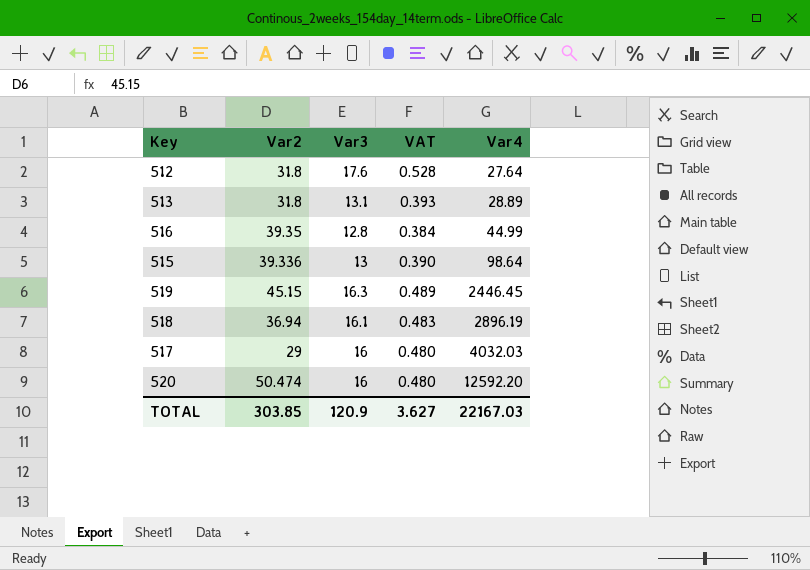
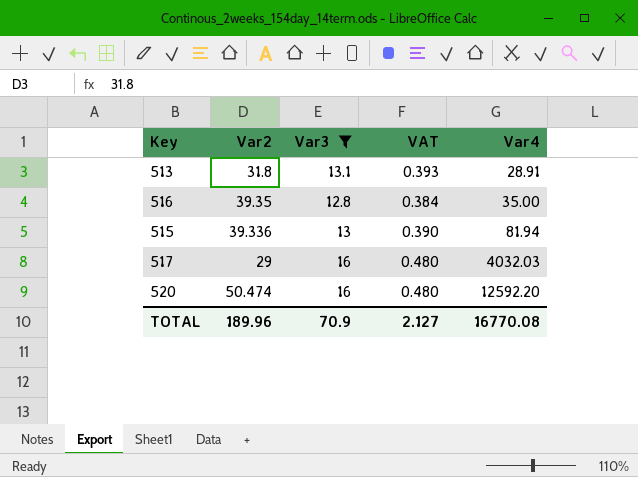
filter: none -> Var3 <= 16
513 | Var4: 28.89 -> 28.91
516 | Var4: 44.99 -> 35.00
515 | Var4: 98.64 -> 81.94
TOTAL | Var2: 303.85 -> 189.96
TOTAL | Var3: 120.9 -> 70.9
TOTAL | VAT: 3.627 -> 2.127
TOTAL | Var4: 22167.03 -> 16770.08

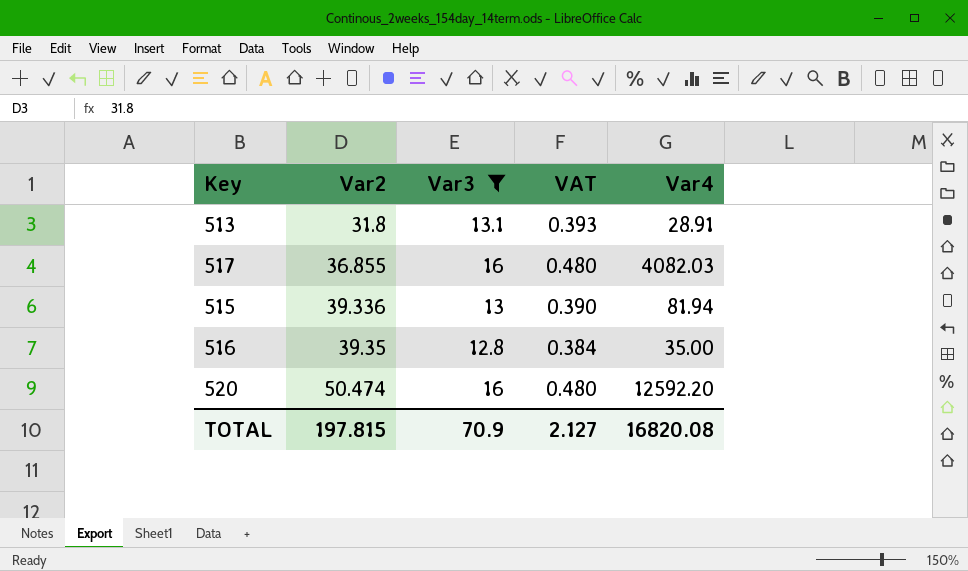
row order: Var4 ascending -> Var2 ascending
517 | Var2: 29 -> 36.855
517 | Var4: 4032.03 -> 4082.03
TOTAL | Var2: 189.96 -> 197.815
TOTAL | Var4: 16770.08 -> 16820.08

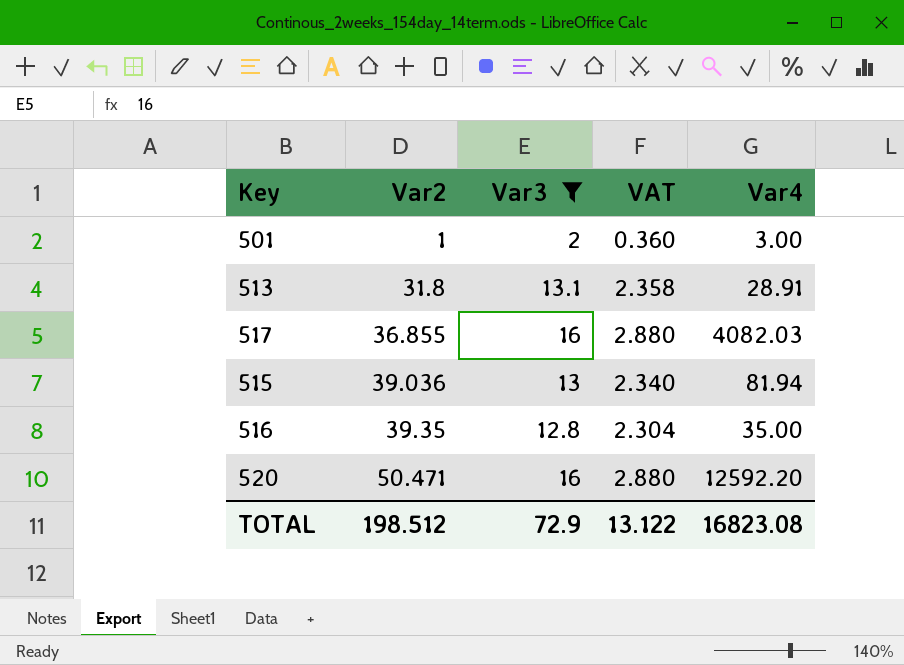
column VAT | formula: [Var3] * 0.03 -> [Var3] * 0.18
row 501: none -> 1 | 2 | 0.360 | 3.00
515 | Var2: 39.336 -> 39.036
520 | Var2: 50.474 -> 50.471
TOTAL | Var2: 197.815 -> 198.512
TOTAL | Var3: 70.9 -> 72.9
TOTAL | VAT: 2.127 -> 13.122
TOTAL | Var4: 16820.08 -> 16823.08

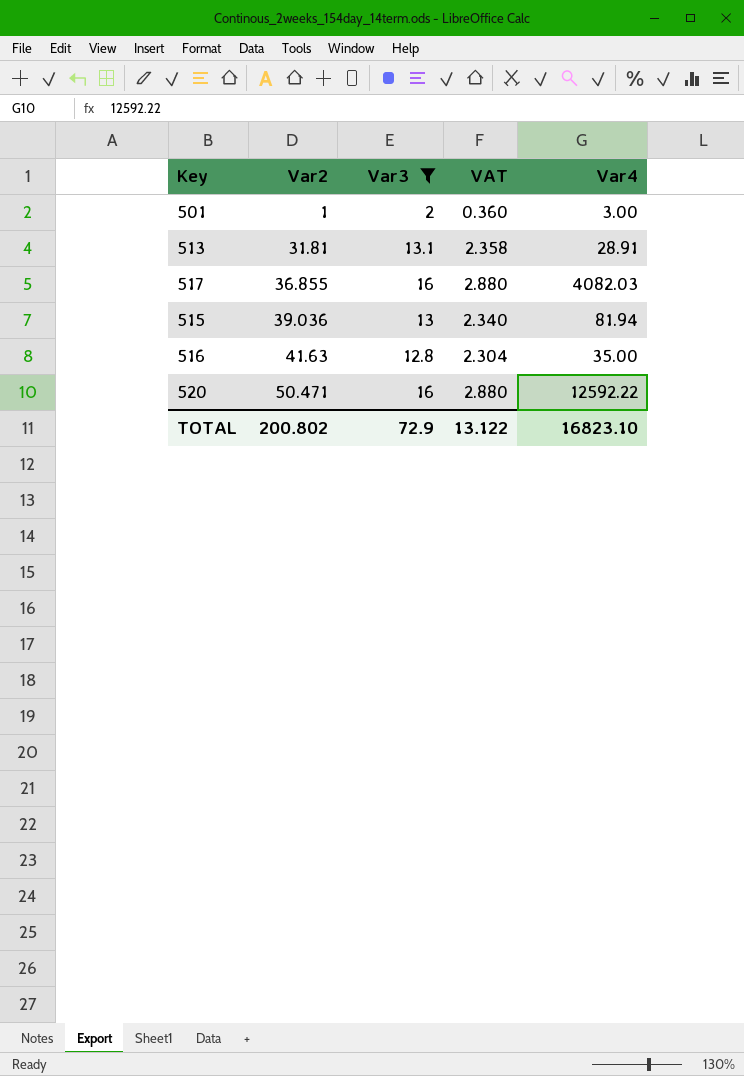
513 | Var2: 31.8 -> 31.81
516 | Var2: 39.35 -> 41.63
520 | Var4: 12592.20 -> 12592.22
TOTAL | Var2: 198.512 -> 200.802
TOTAL | Var4: 16823.08 -> 16823.10

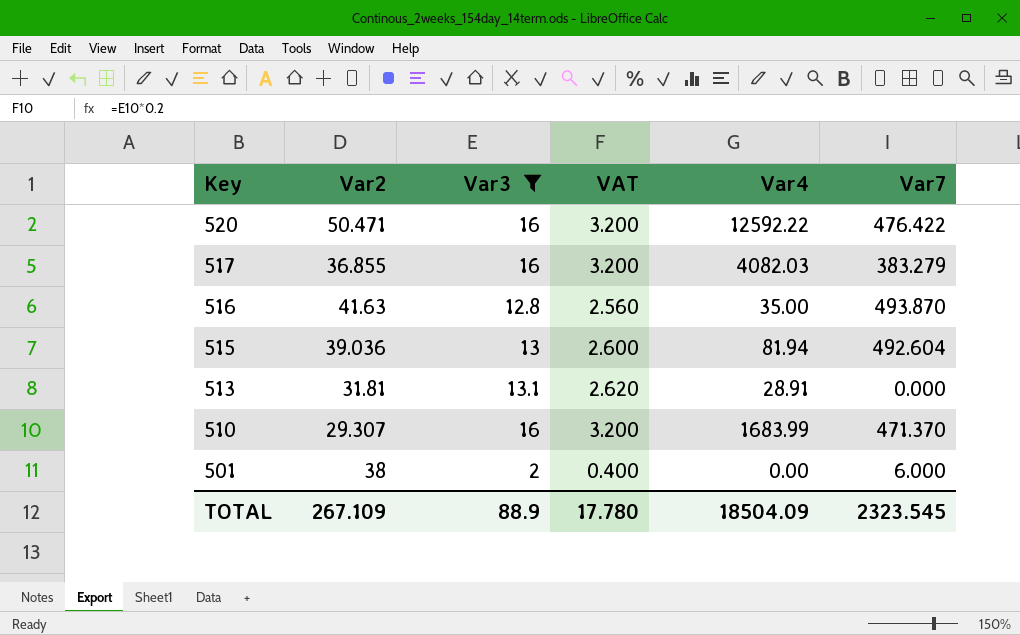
row order: Var2 ascending -> Key descending
column VAT | formula: [Var3] * 0.18 -> [Var3] * 0.2
column Var7 | position: none -> 6
row 510: none -> 29.307 | 16 | 3.200 | 1683.99 | 471.370
501 | Var2: 1 -> 38
501 | Var4: 3.00 -> 0.00
TOTAL | Var2: 200.802 -> 267.109
TOTAL | Var3: 72.9 -> 88.9
TOTAL | VAT: 13.122 -> 17.780
TOTAL | Var4: 16823.10 -> 18504.09

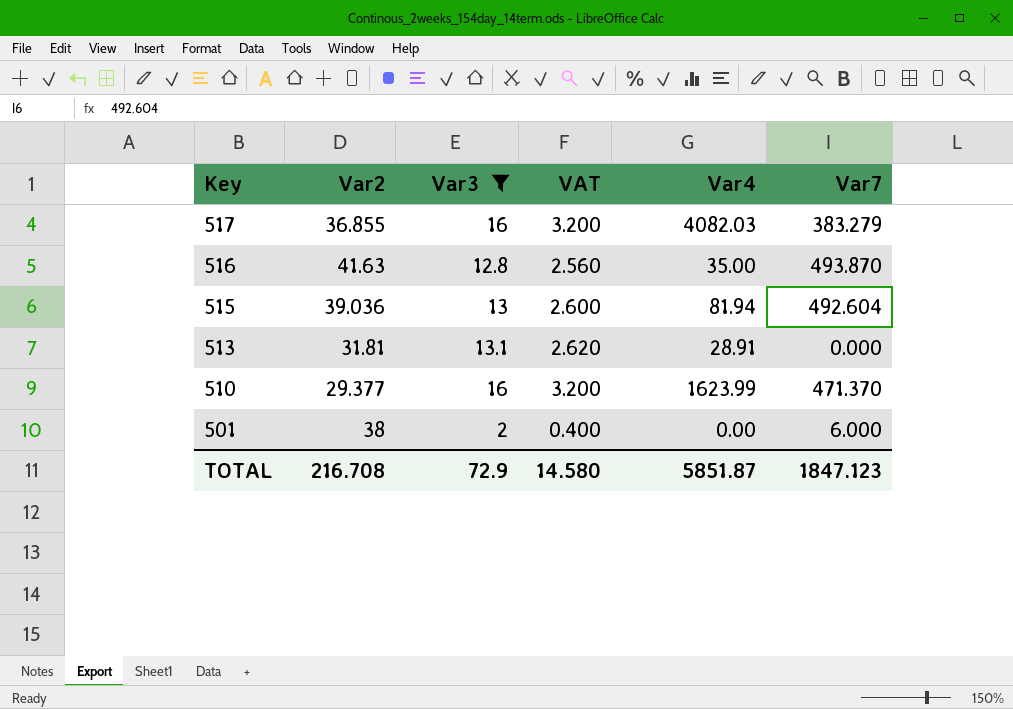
row 520: 50.471 | 16 | 3.200 | 12592.22 | 476.422 -> none
510 | Var2: 29.307 -> 29.377
510 | Var4: 1683.99 -> 1623.99
TOTAL | Var2: 267.109 -> 216.708
TOTAL | Var3: 88.9 -> 72.9
TOTAL | VAT: 17.780 -> 14.580
TOTAL | Var4: 18504.09 -> 5851.87
TOTAL | Var7: 2323.545 -> 1847.123

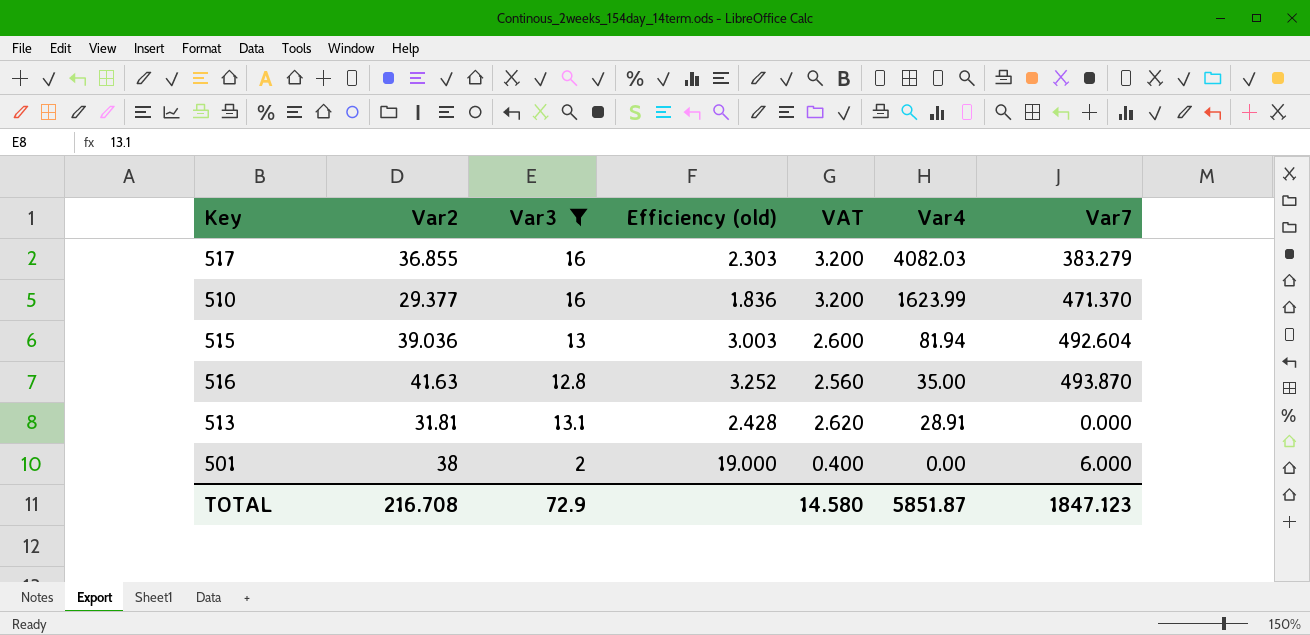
row order: Key descending -> Var4 descending
column Efficiency (old) | formula: none -> [Var2] / [Var3]

